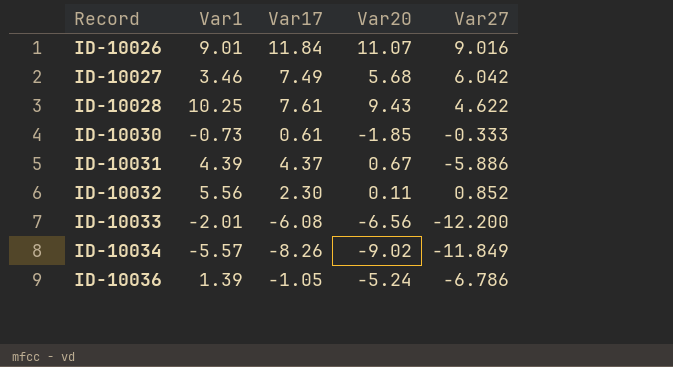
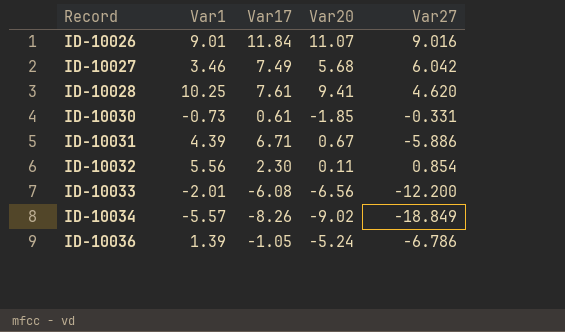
ID-10028 | Var20: 9.43 -> 9.41
ID-10028 | Var27: 4.622 -> 4.620
ID-10030 | Var27: -0.333 -> -0.331
ID-10031 | Var17: 4.37 -> 6.71
ID-10032 | Var27: 0.852 -> 0.854
ID-10034 | Var27: -11.849 -> -18.849

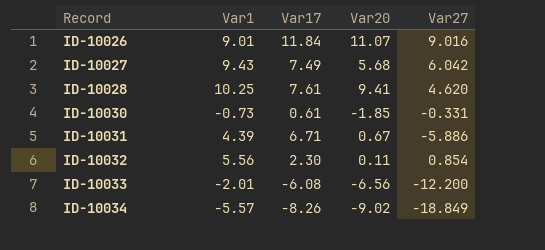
row ID-10036: 1.39 | -1.05 | -5.24 | -6.786 -> none
ID-10027 | Var1: 3.46 -> 9.43

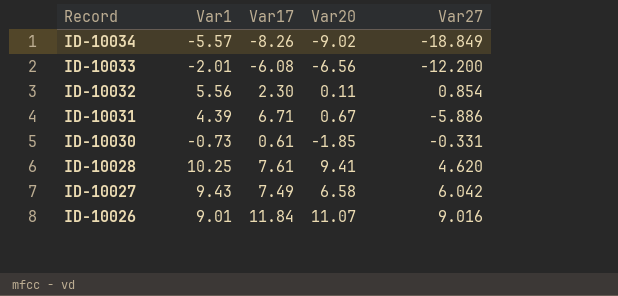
row order: Record ascending -> Record descending
ID-10027 | Var20: 5.68 -> 6.58

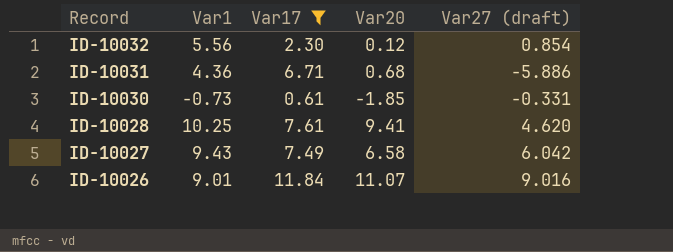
filter: none -> Var17 >= 0.61
column name: Var27 -> Var27 (draft)
ID-10032 | Var20: 0.11 -> 0.12
ID-10031 | Var1: 4.39 -> 4.36
ID-10031 | Var20: 0.67 -> 0.68

